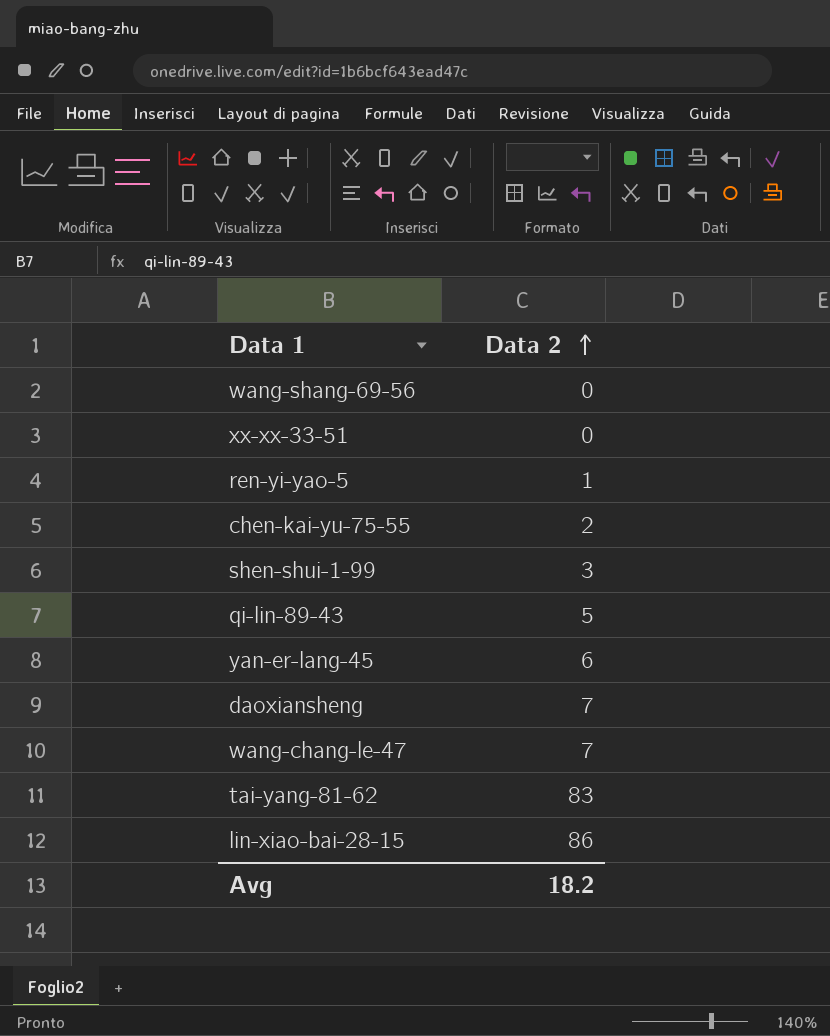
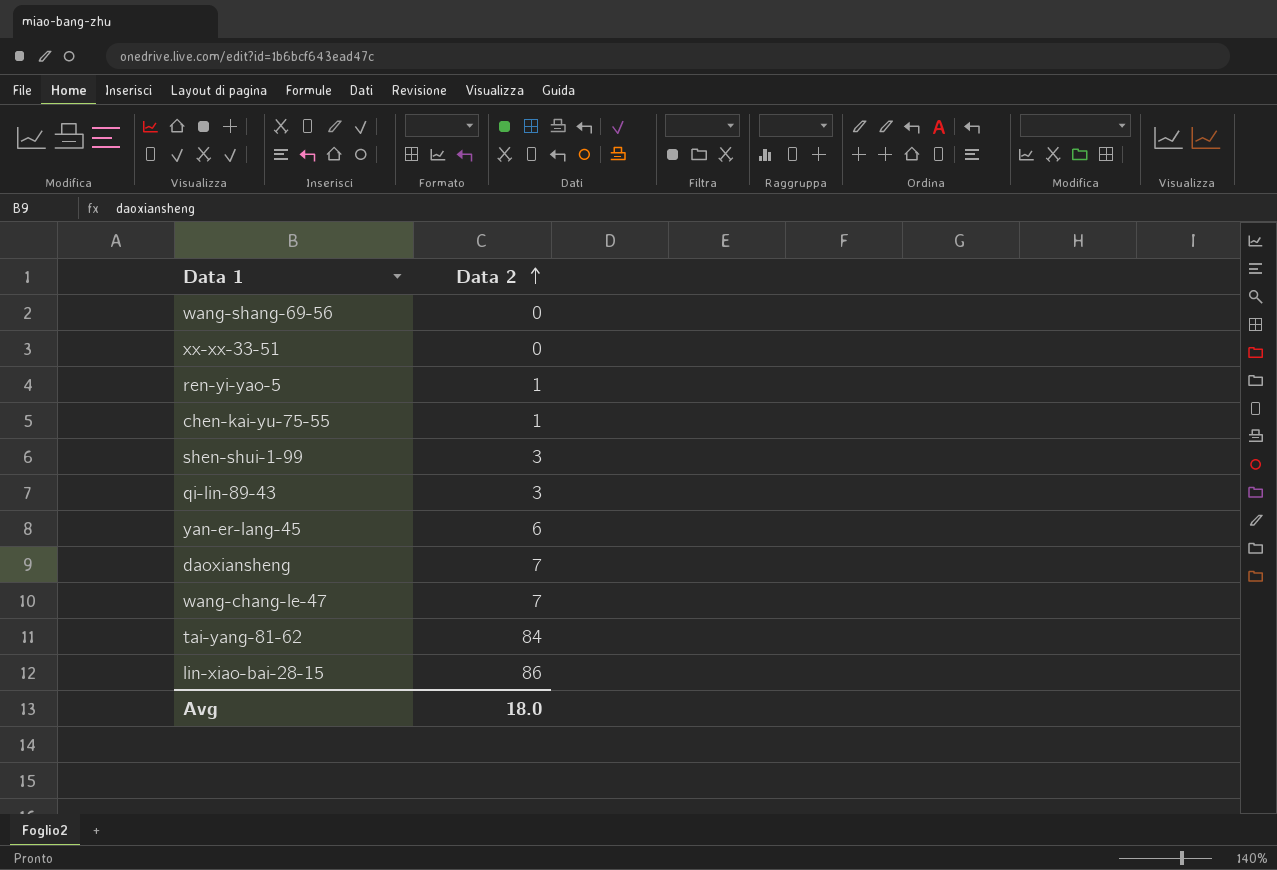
chen-kai-yu-75-55 | Data 2: 2 -> 1
qi-lin-89-43 | Data 2: 5 -> 3
tai-yang-81-62 | Data 2: 83 -> 84
Avg | Data 2: 18.2 -> 18.0

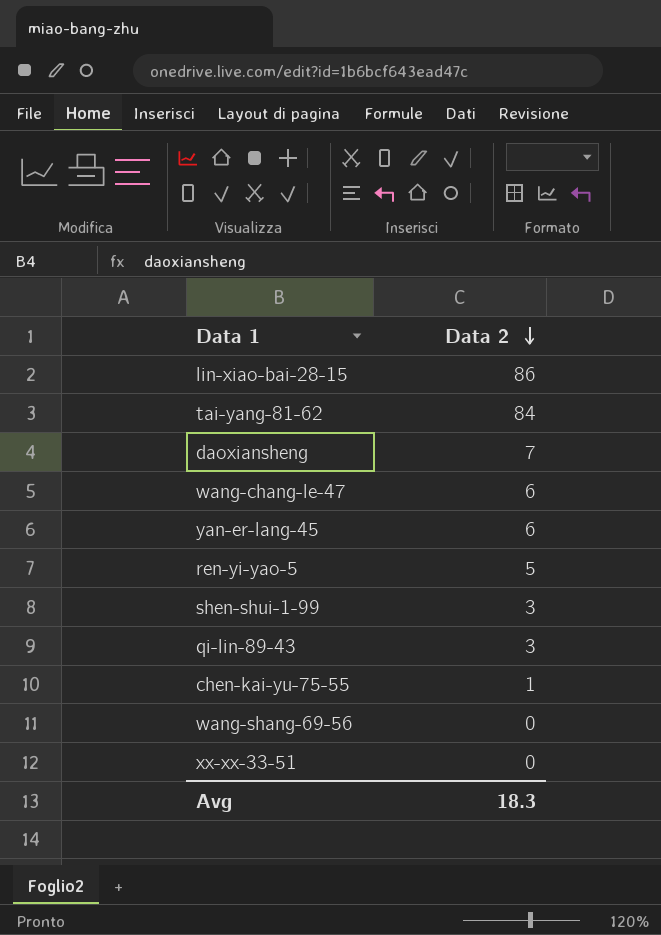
row order: Data 2 ascending -> Data 2 descending
wang-chang-le-47 | Data 2: 7 -> 6
ren-yi-yao-5 | Data 2: 1 -> 5
Avg | Data 2: 18.0 -> 18.3

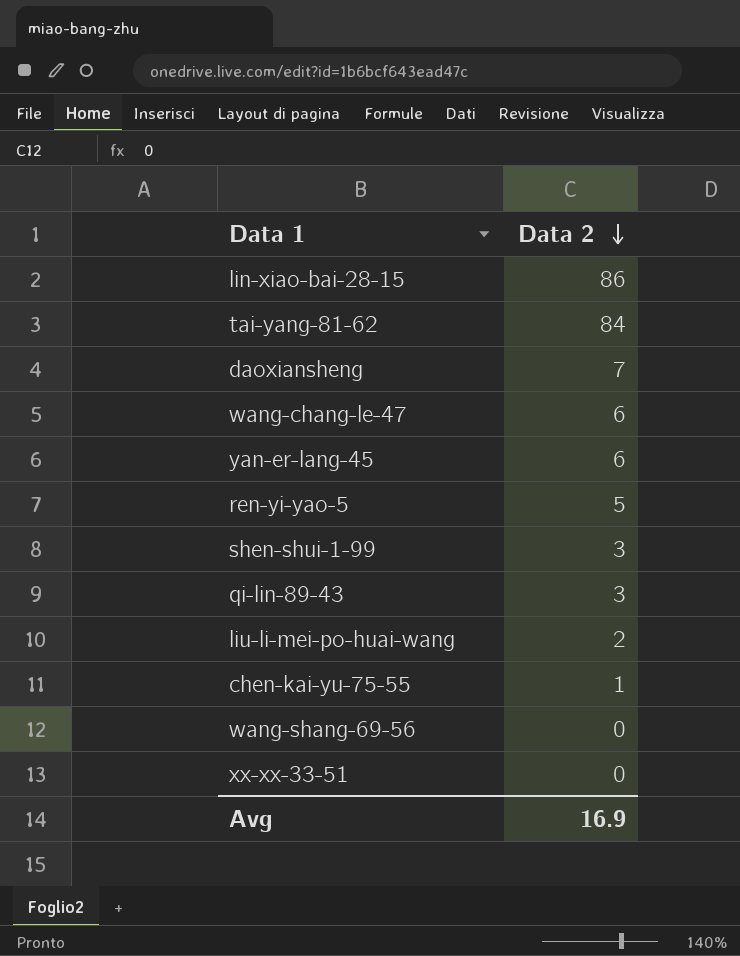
row liu-li-mei-po-huai-wang: none -> 2
Avg | Data 2: 18.3 -> 16.9

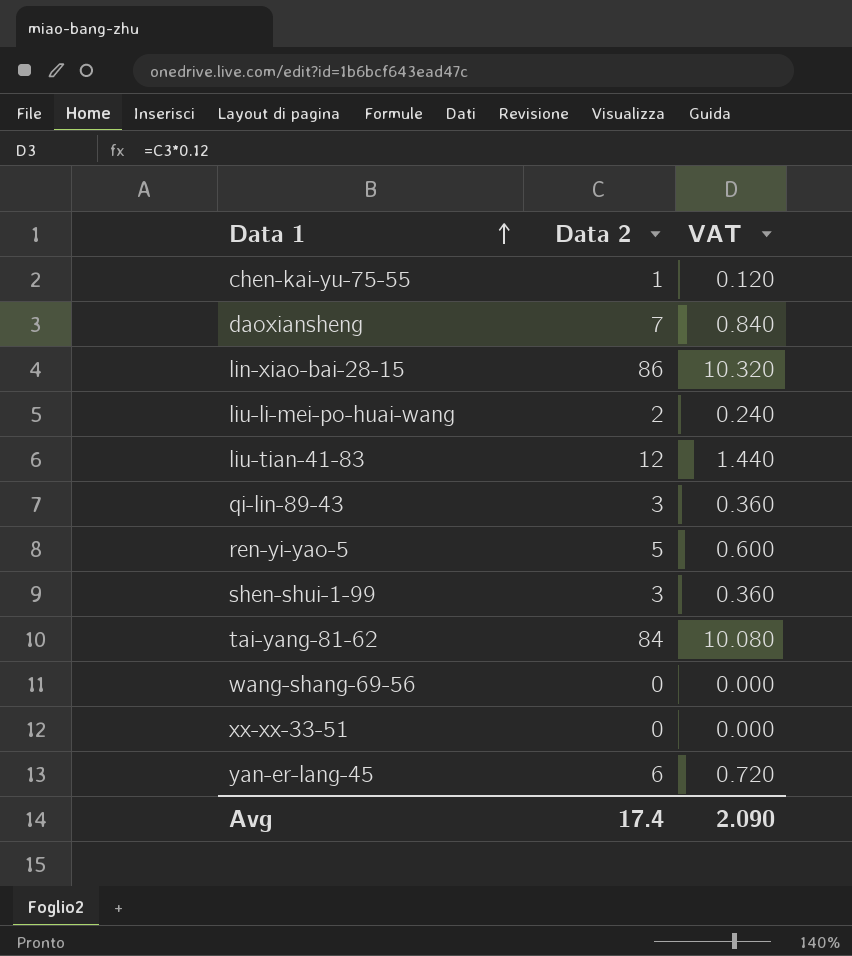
row order: Data 2 descending -> Data 1 ascending
column VAT | formula: none -> [Data 2] * 0.12
row wang-chang-le-47: 6 -> none
row liu-tian-41-83: none -> 12 | 1.440
Avg | Data 2: 16.9 -> 17.4

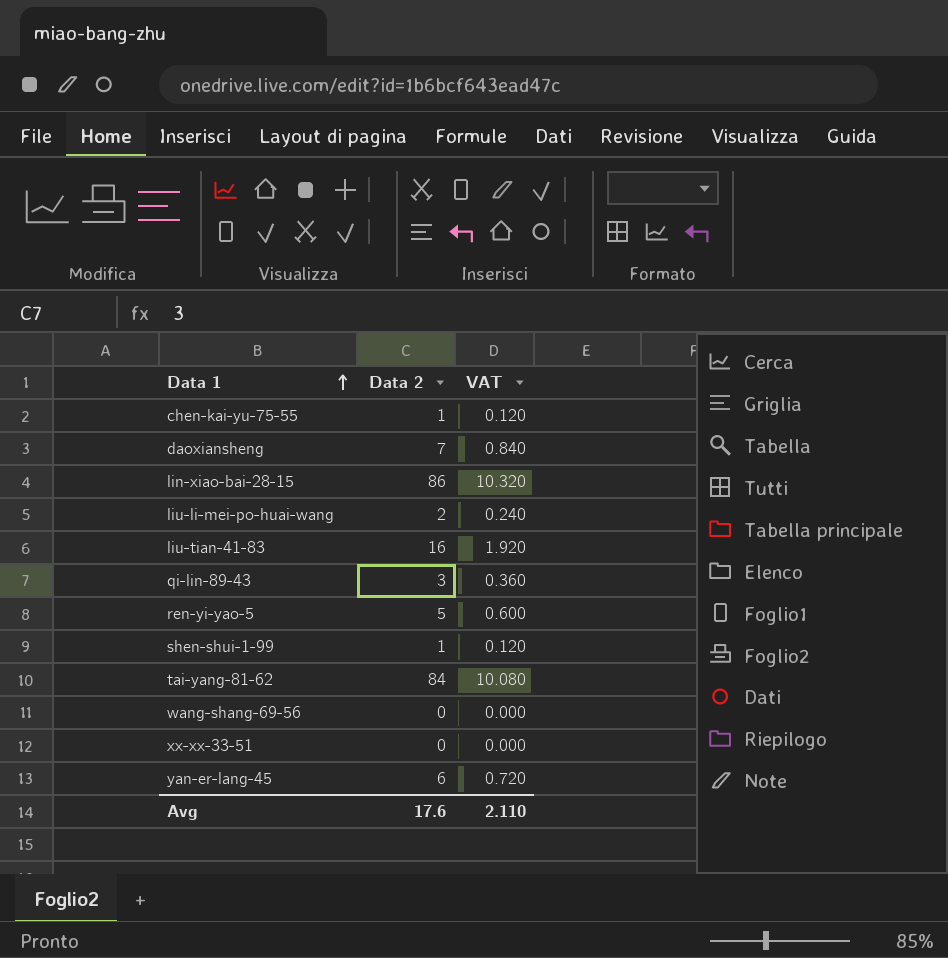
liu-tian-41-83 | Data 2: 12 -> 16
liu-tian-41-83 | VAT: 1.440 -> 1.920
shen-shui-1-99 | Data 2: 3 -> 1
shen-shui-1-99 | VAT: 0.360 -> 0.120
Avg | Data 2: 17.4 -> 17.6
Avg | VAT: 2.090 -> 2.110

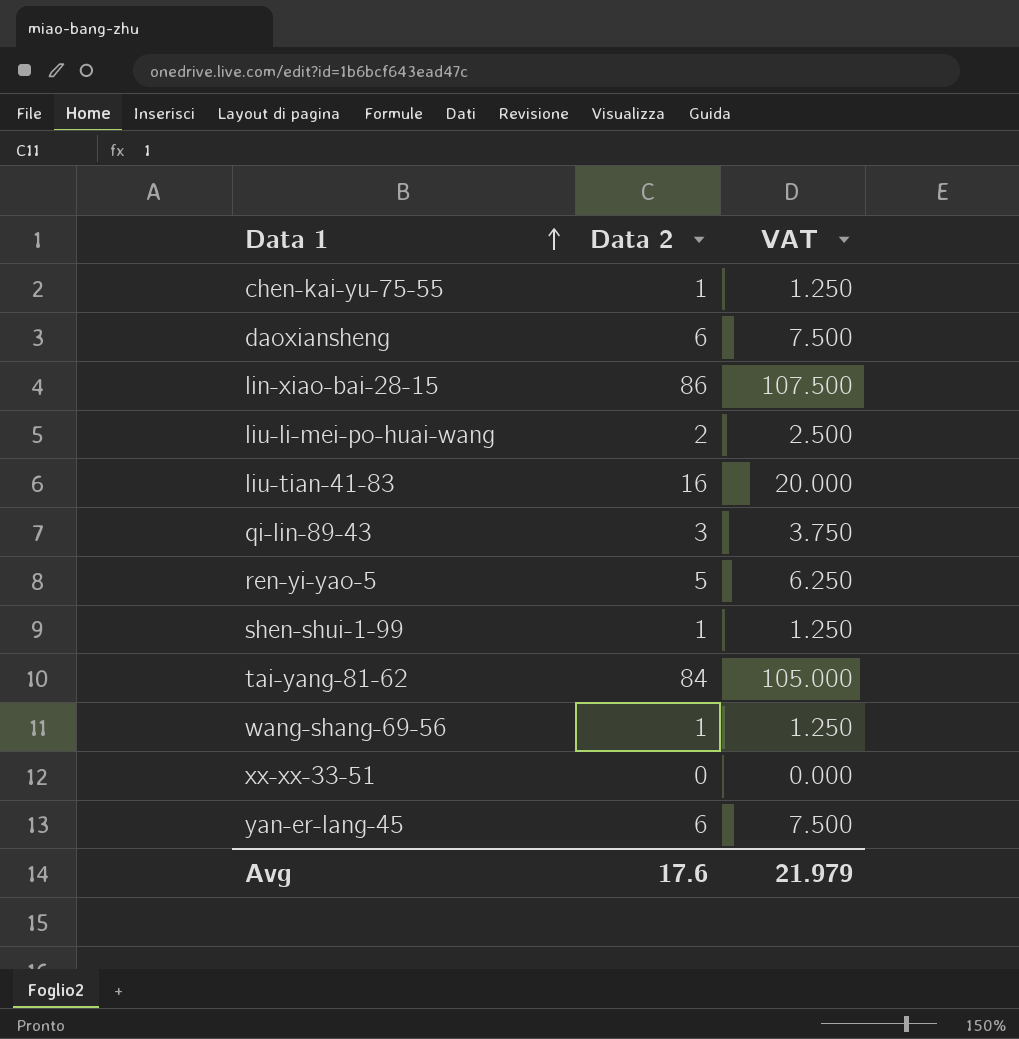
column VAT | formula: [Data 2] * 0.12 -> [Data 2] * 1.25
daoxiansheng | Data 2: 7 -> 6
wang-shang-69-56 | Data 2: 0 -> 1
Avg | VAT: 2.110 -> 21.979

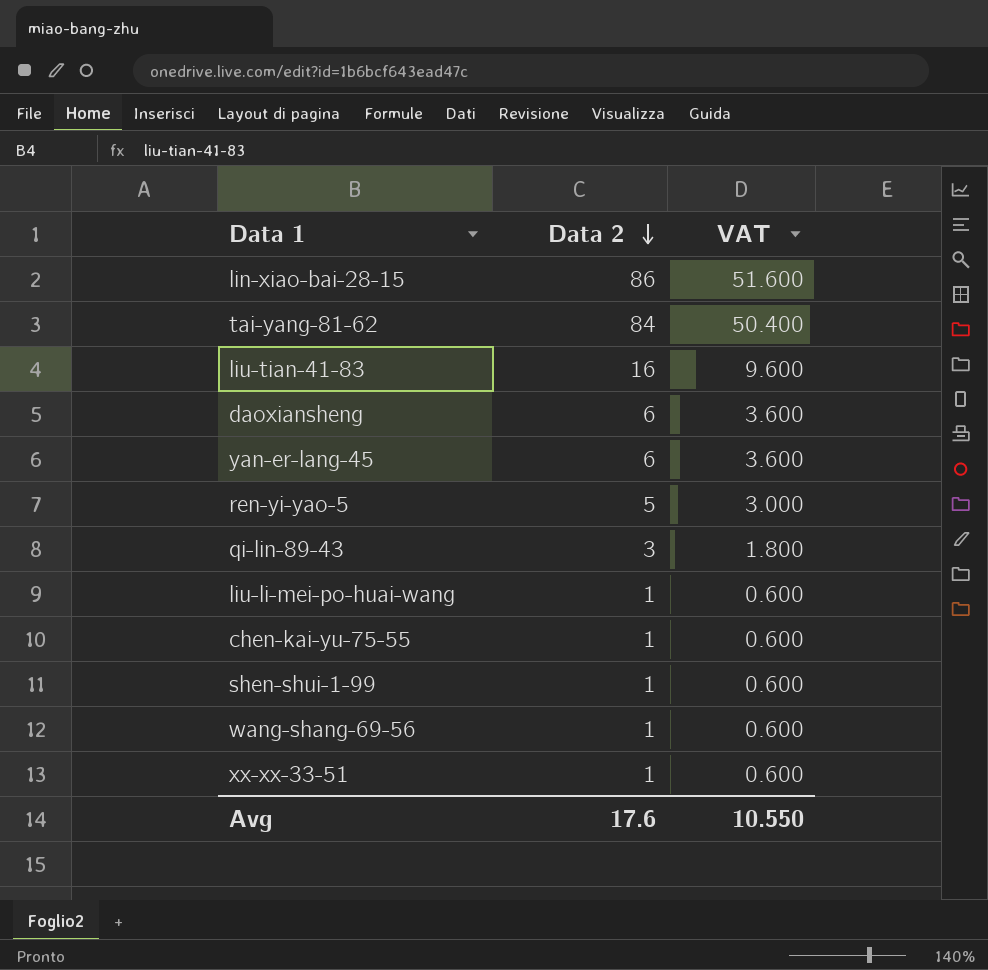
row order: Data 1 ascending -> Data 2 descending
column VAT | formula: [Data 2] * 1.25 -> [Data 2] * 0.6
liu-li-mei-po-huai-wang | Data 2: 2 -> 1
xx-xx-33-51 | Data 2: 0 -> 1
Avg | VAT: 21.979 -> 10.550

